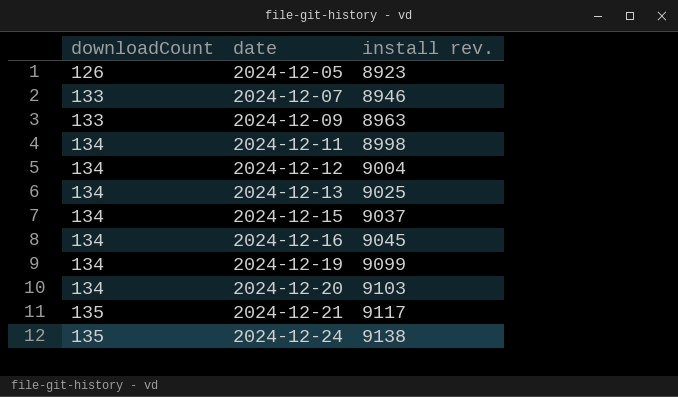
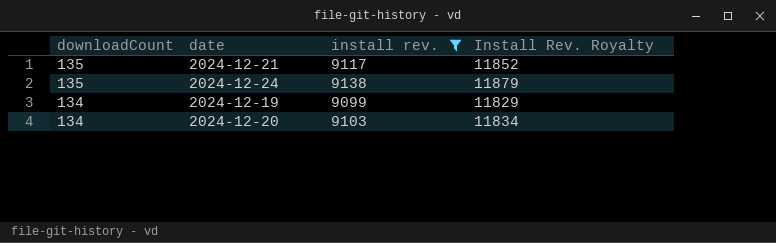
filter: none -> install rev. >= 9099
row order: downloadCount ascending -> downloadCount descending
column Install Rev. Royalty | formula: none -> [install rev.] * 1.3

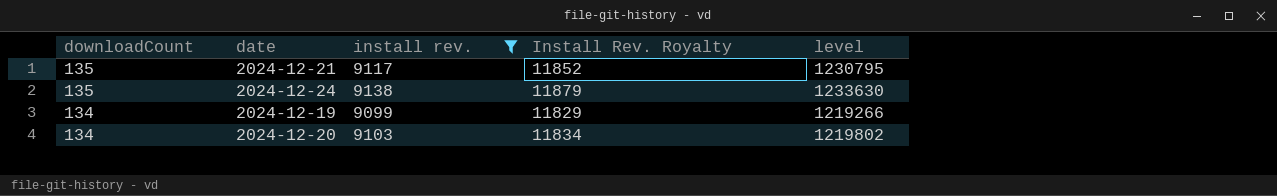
column level | formula: none -> [downloadCount] * [install rev.]

